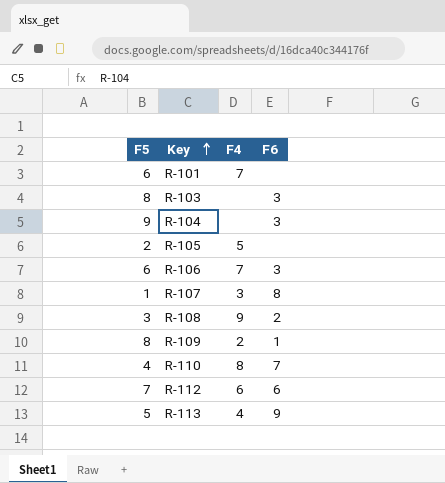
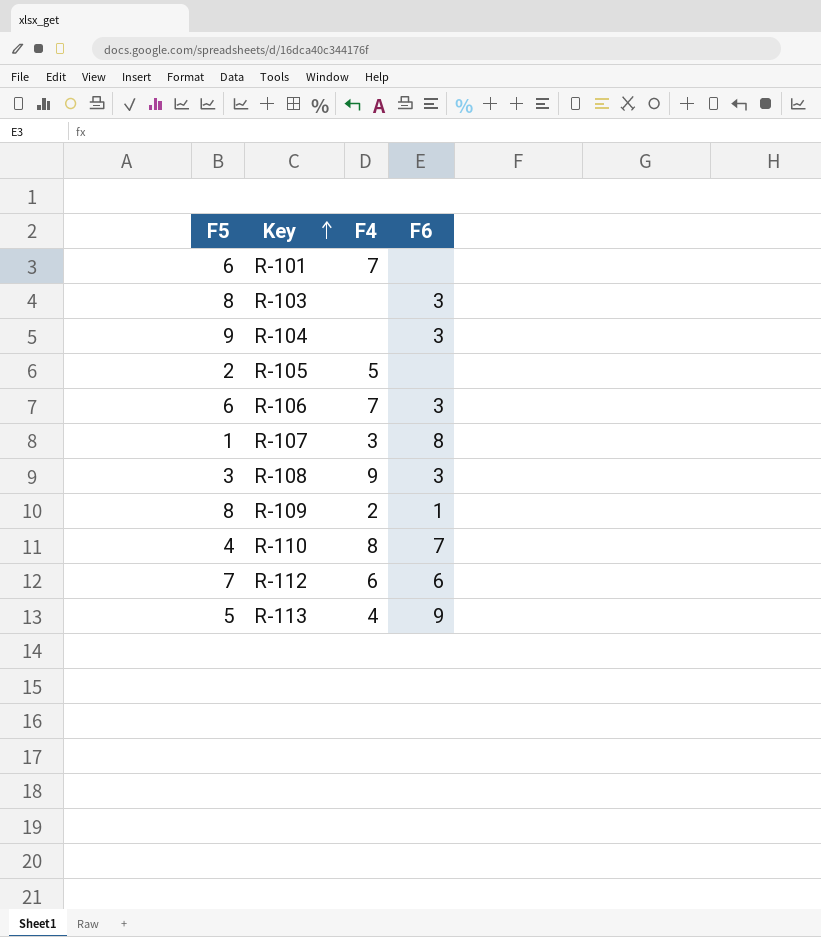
R-108 | F6: 2 -> 3

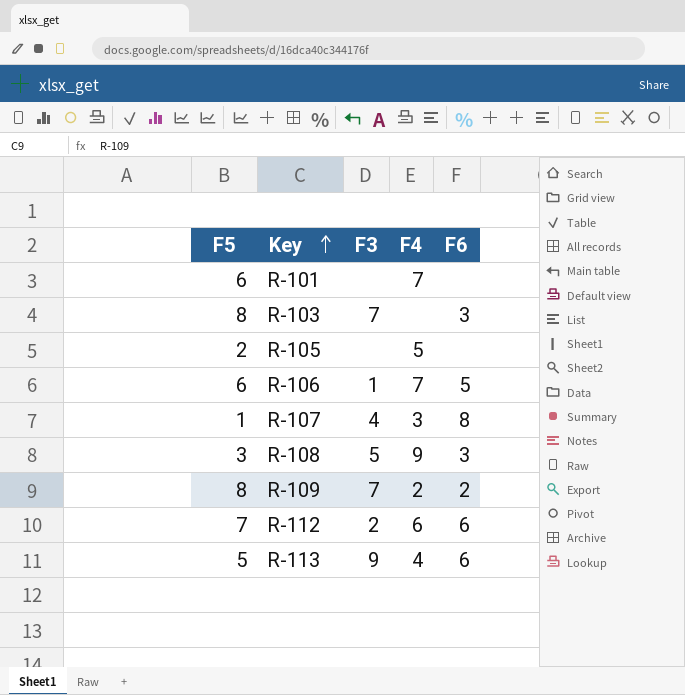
column F3 | position: none -> 3
row R-104: 9 | none | 3 -> none
row R-110: 4 | 8 | 7 -> none
R-106 | F6: 3 -> 5
R-109 | F6: 1 -> 2
R-113 | F6: 9 -> 6

